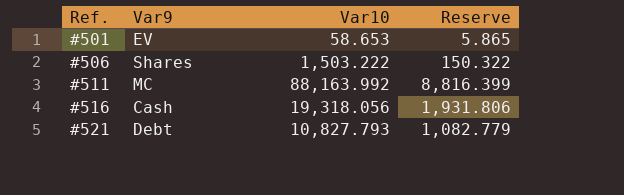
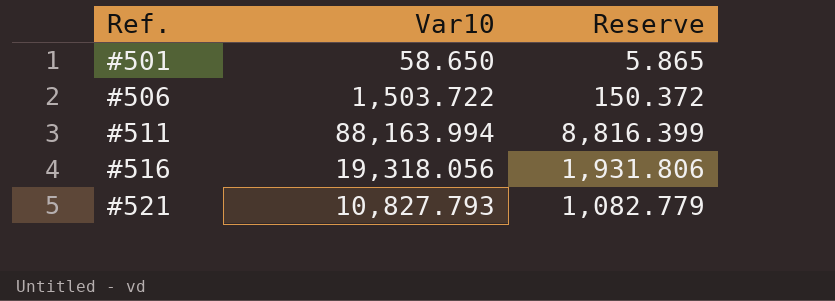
column Var9 | position: 2 -> none
#501 | Var10: 58.653 -> 58.650
#506 | Var10: 1,503.222 -> 1,503.722
#506 | Reserve: 150.322 -> 150.372
#511 | Var10: 88,163.992 -> 88,163.994

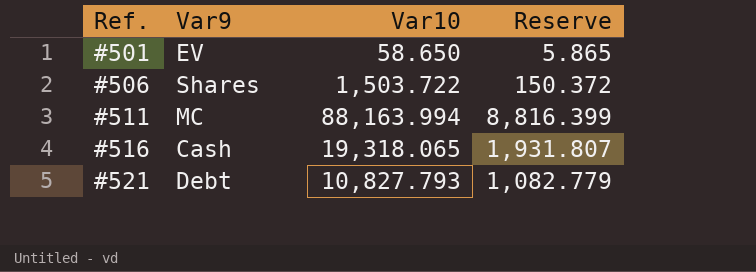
column Var9 | position: none -> 2
#516 | Var10: 19,318.056 -> 19,318.065
#516 | Reserve: 1,931.806 -> 1,931.807

